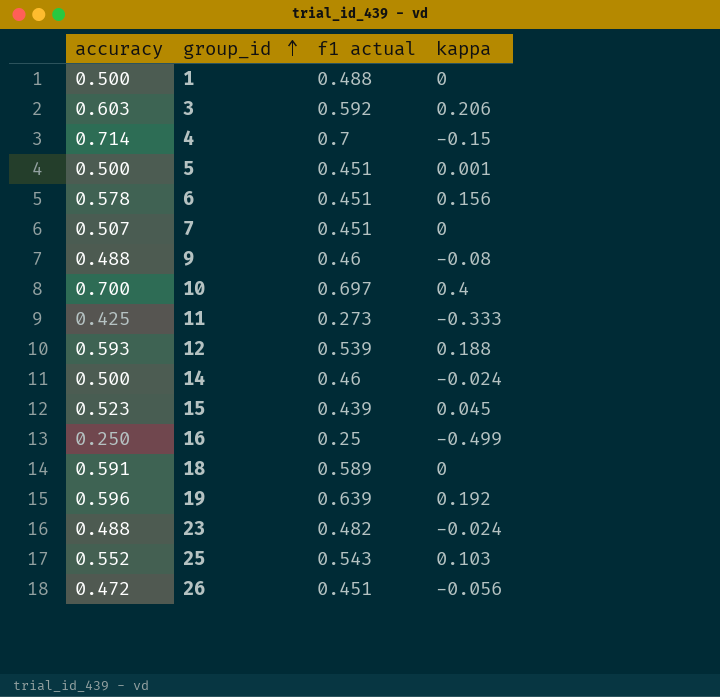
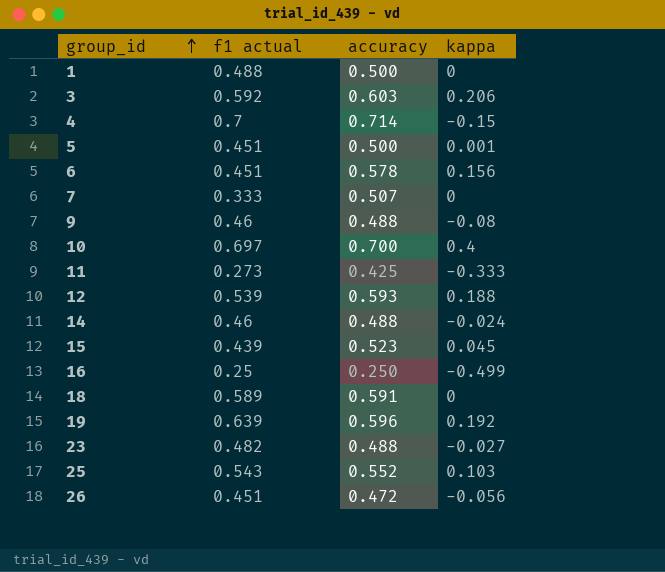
column accuracy | position: 1 -> 3
7 | f1 actual: 0.451 -> 0.333
14 | accuracy: 0.500 -> 0.488
23 | kappa: -0.024 -> -0.027

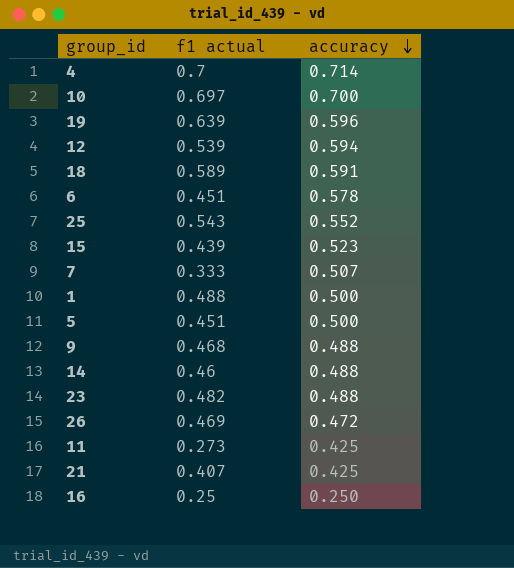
row order: group_id ascending -> accuracy descending
column kappa | position: 4 -> none
row 3: 0.592 | 0.603 | 0.206 -> none
12 | accuracy: 0.593 -> 0.594
9 | f1 actual: 0.46 -> 0.468
26 | f1 actual: 0.451 -> 0.469
row 21: none -> 0.407 | 0.425

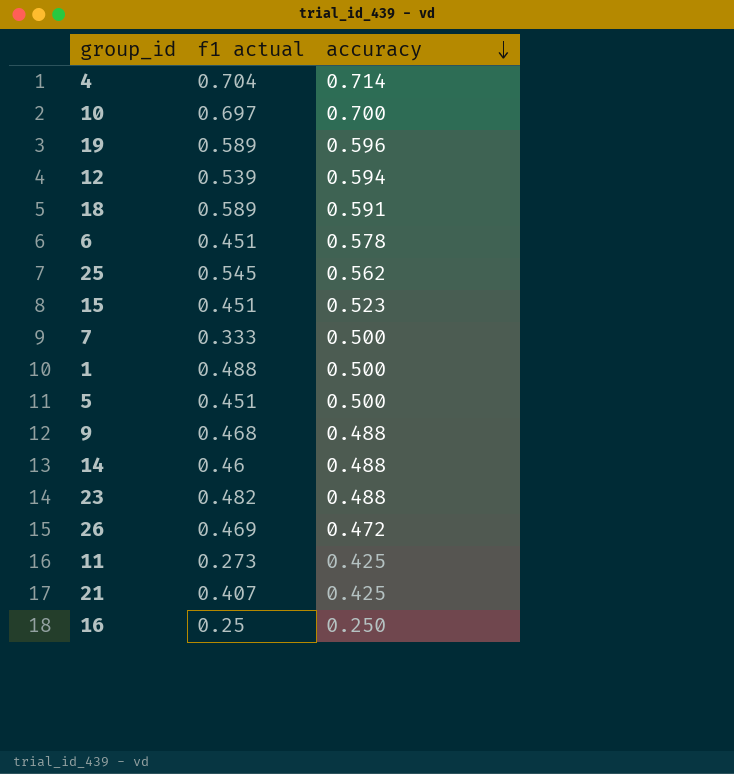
4 | f1 actual: 0.7 -> 0.704
19 | f1 actual: 0.639 -> 0.589
25 | f1 actual: 0.543 -> 0.545
25 | accuracy: 0.552 -> 0.562
15 | f1 actual: 0.439 -> 0.451
7 | accuracy: 0.507 -> 0.500

